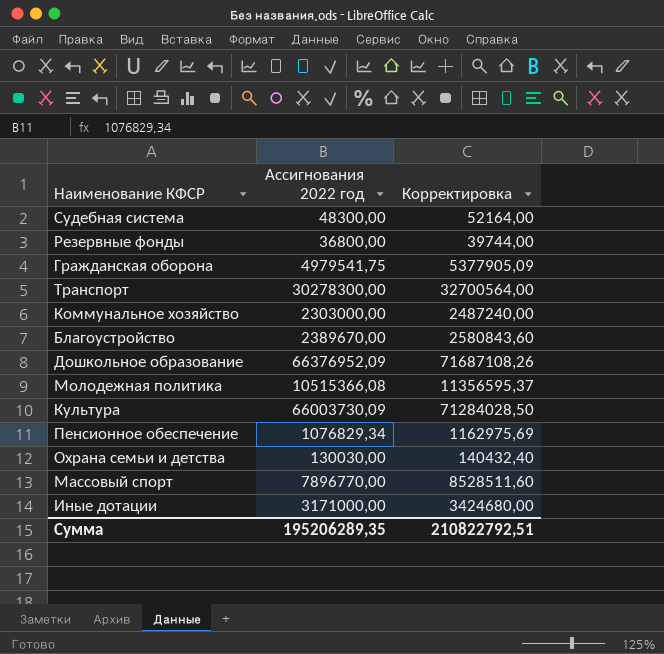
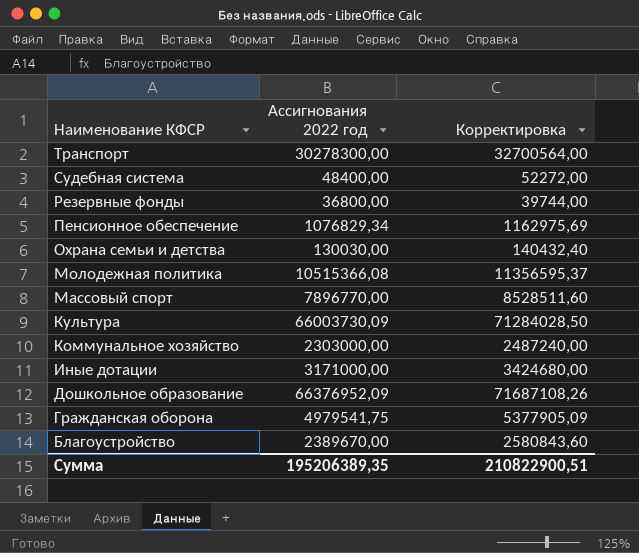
row order: none -> Наименование КФСР descending
Судебная система | Ассигнования 2022 год: 48300,00 -> 48400,00
Судебная система | Корректировка: 52164,00 -> 52272,00
Сумма | Ассигнования 2022 год: 195206289,35 -> 195206389,35
Сумма | Корректировка: 210822792,51 -> 210822900,51

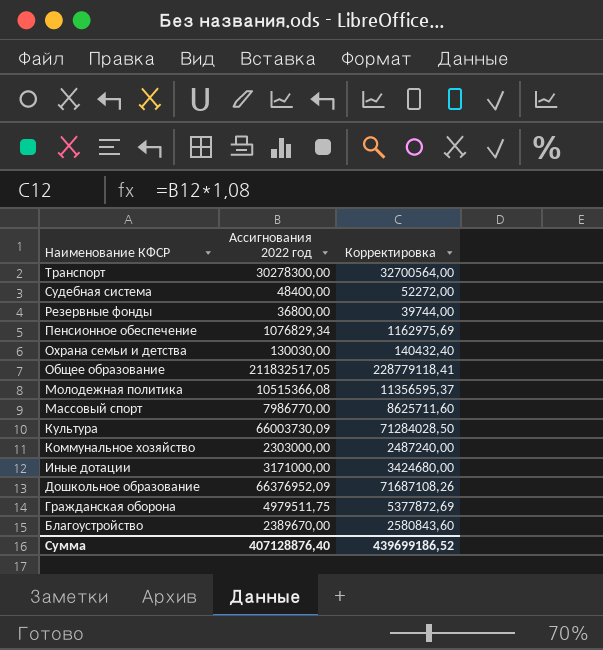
row Общее образование: none -> 211832517,05 | 228779118,41
Массовый спорт | Ассигнования 2022 год: 7896770,00 -> 7986770,00
Массовый спорт | Корректировка: 8528511,60 -> 8625711,60
Гражданская оборона | Ассигнования 2022 год: 4979541,75 -> 4979511,75
Гражданская оборона | Корректировка: 5377905,09 -> 5377872,69
Сумма | Ассигнования 2022 год: 195206389,35 -> 407128876,40
Сумма | Корректировка: 210822900,51 -> 439699186,52

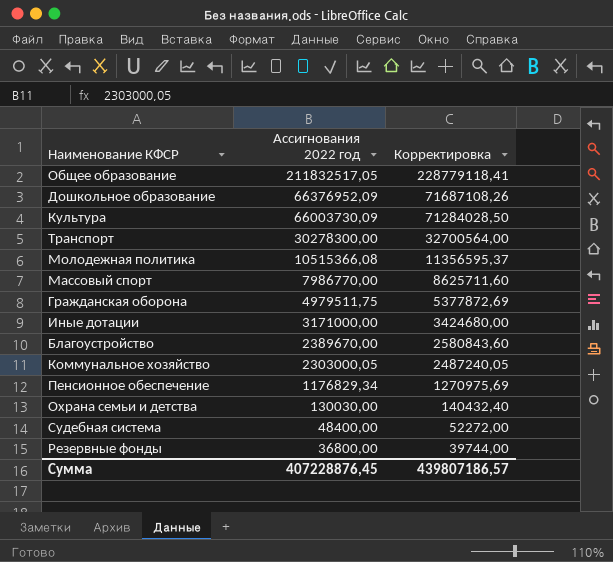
row order: Наименование КФСР descending -> Ассигнования 2022 год descending
Коммунальное хозяйство | Ассигнования 2022 год: 2303000,00 -> 2303000,05
Коммунальное хозяйство | Корректировка: 2487240,00 -> 2487240,05
Пенсионное обеспечение | Ассигнования 2022 год: 1076829,34 -> 1176829,34
Пенсионное обеспечение | Корректировка: 1162975,69 -> 1270975,69
Сумма | Ассигнования 2022 год: 407128876,40 -> 407228876,45
Сумма | Корректировка: 439699186,52 -> 439807186,57

